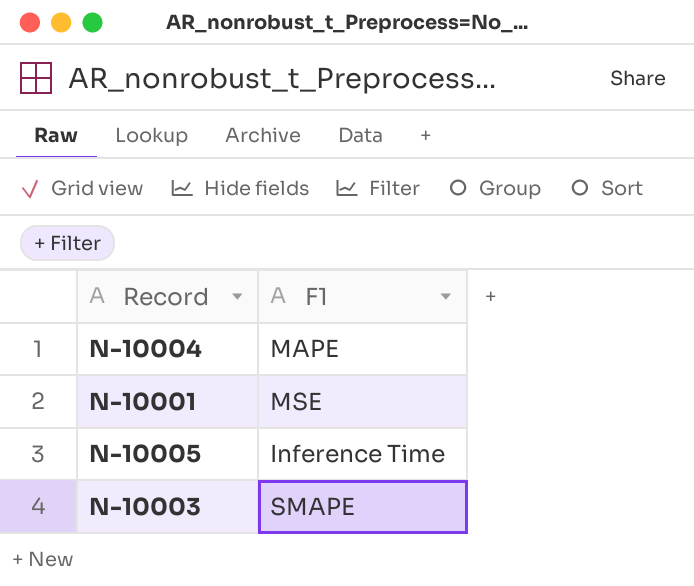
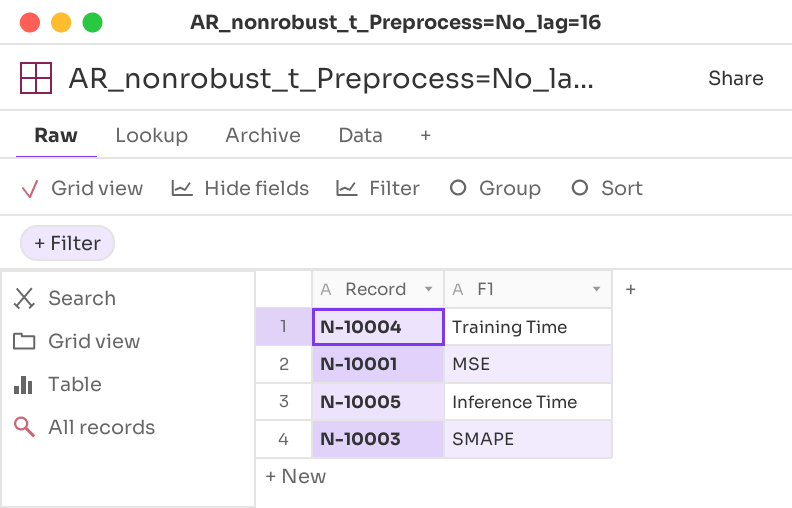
N-10004 | F1: MAPE -> Training Time

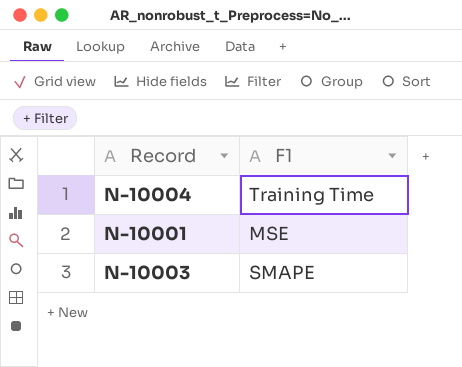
row N-10005: Inference Time -> none

